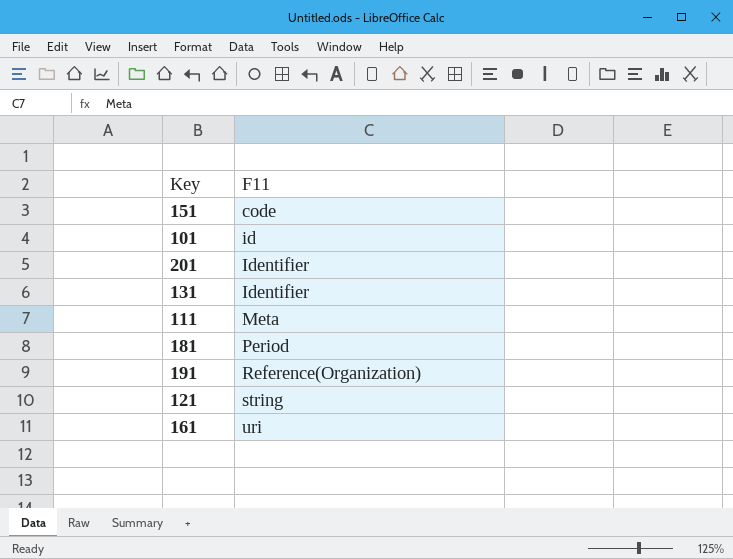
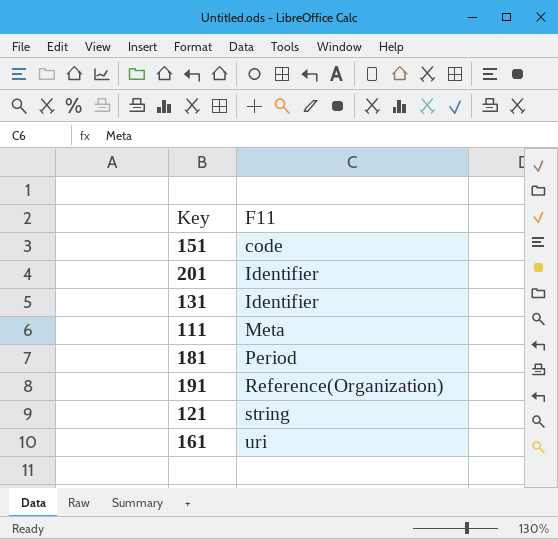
row 101: id -> none

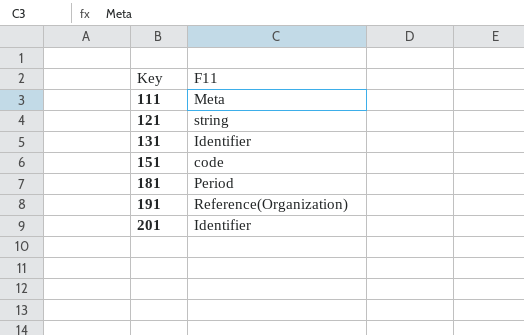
row order: F11 ascending -> Key ascending
row 161: uri -> none

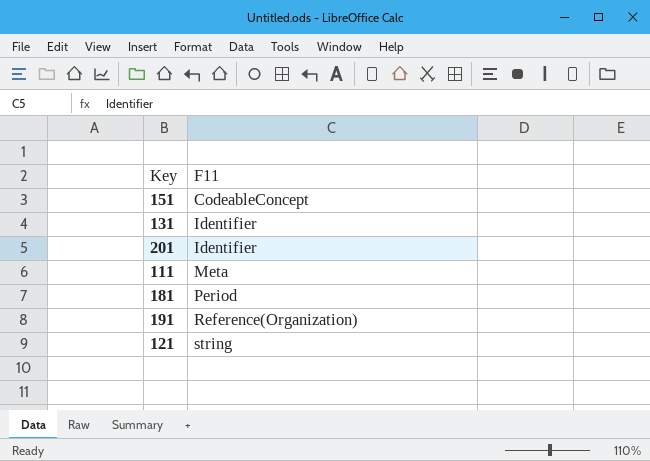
row order: Key ascending -> F11 ascending
151 | F11: code -> CodeableConcept

